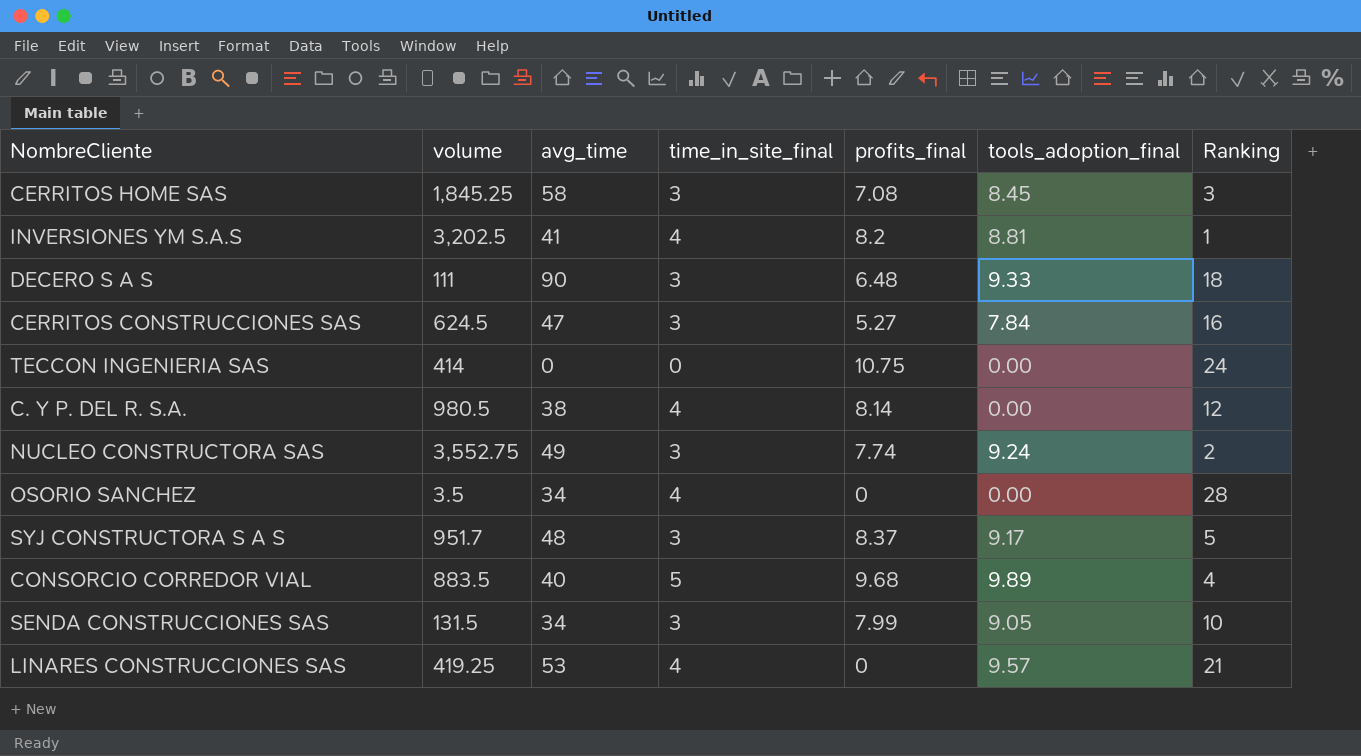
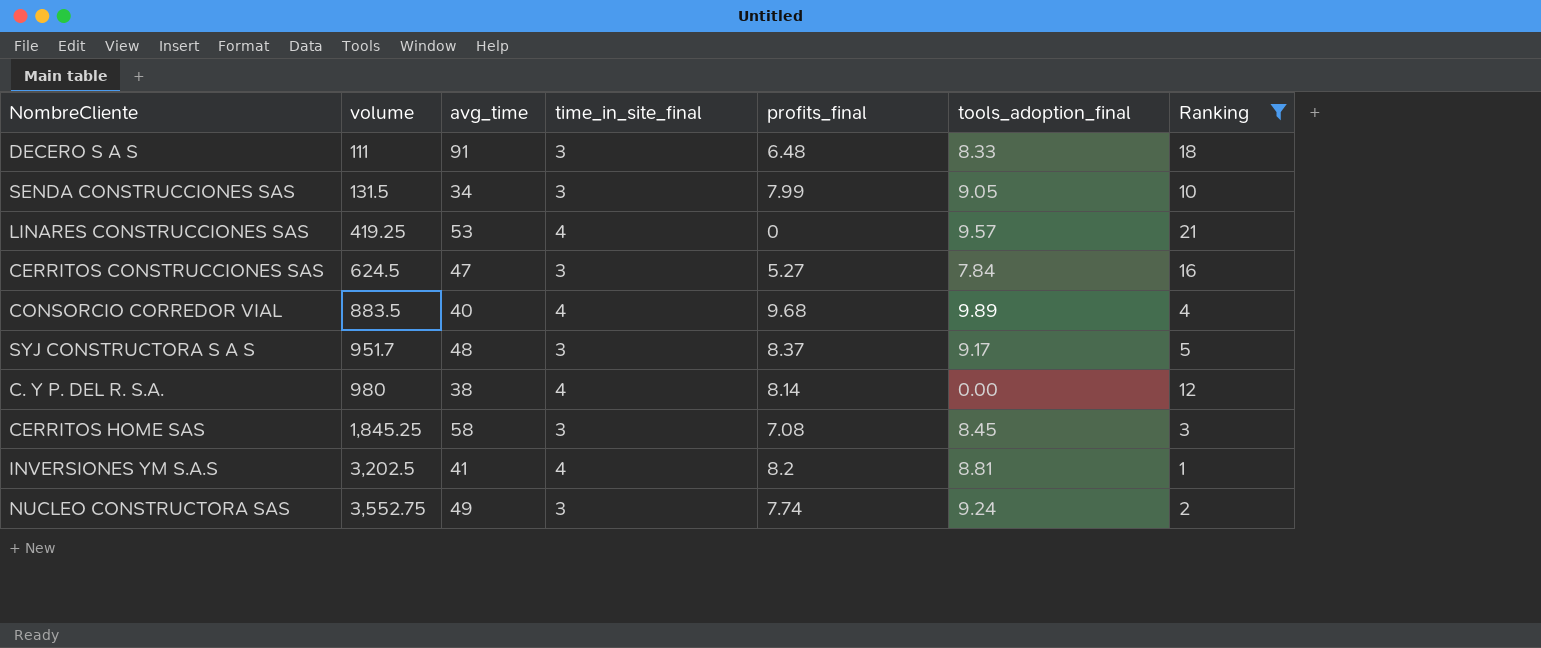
filter: none -> Ranking <= 21
row order: none -> volume ascending
DECERO S A S | avg_time: 90 -> 91
DECERO S A S | tools_adoption_final: 9.33 -> 8.33
CONSORCIO CORREDOR VIAL | time_in_site_final: 5 -> 4
C. Y P. DEL R. S.A. | volume: 980.5 -> 980

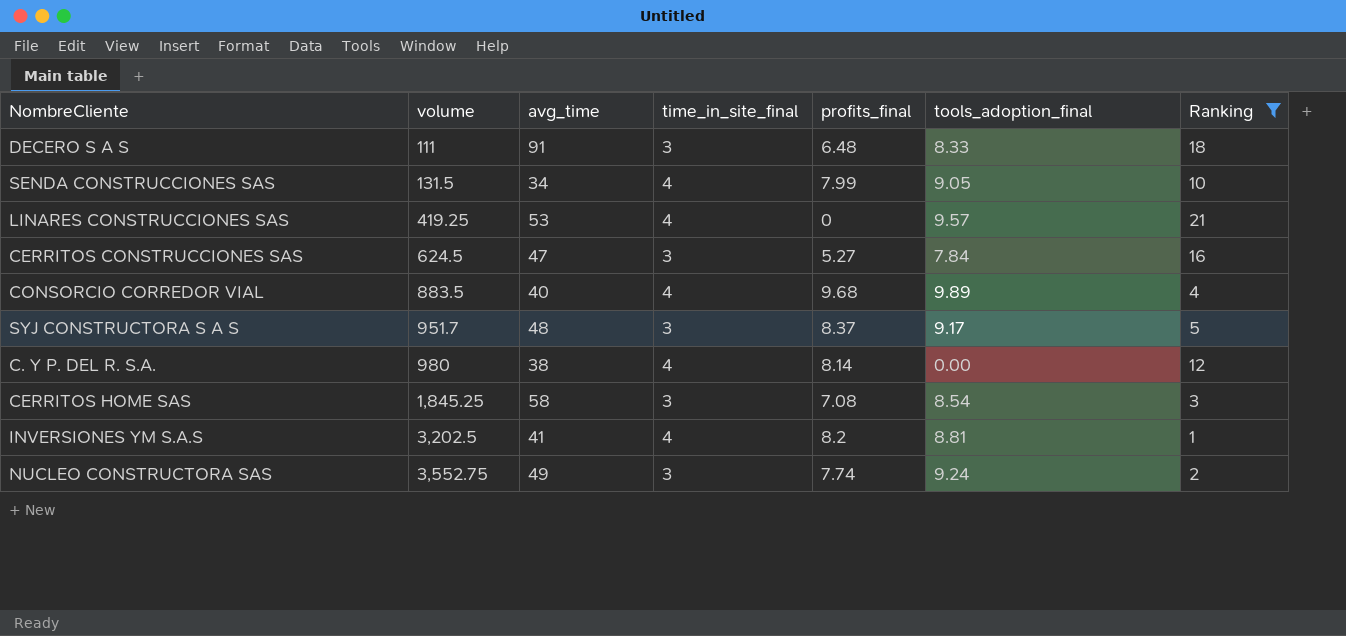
SENDA CONSTRUCCIONES SAS | time_in_site_final: 3 -> 4
CERRITOS HOME SAS | tools_adoption_final: 8.45 -> 8.54

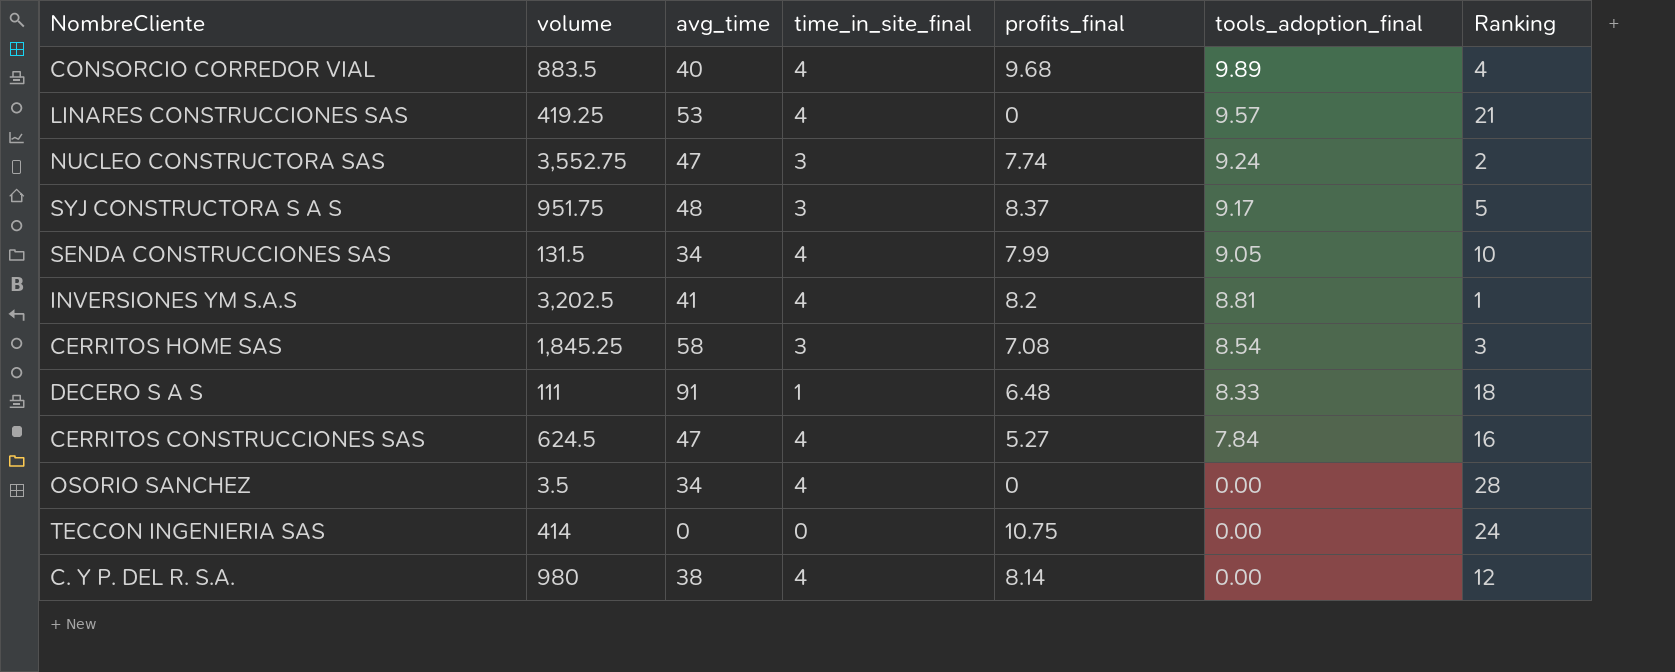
filter: Ranking <= 21 -> none
row order: volume ascending -> tools_adoption_final descending
NUCLEO CONSTRUCTORA SAS | avg_time: 49 -> 47
SYJ CONSTRUCTORA S A S | volume: 951.7 -> 951.75
DECERO S A S | time_in_site_final: 3 -> 1
CERRITOS CONSTRUCCIONES SAS | time_in_site_final: 3 -> 4

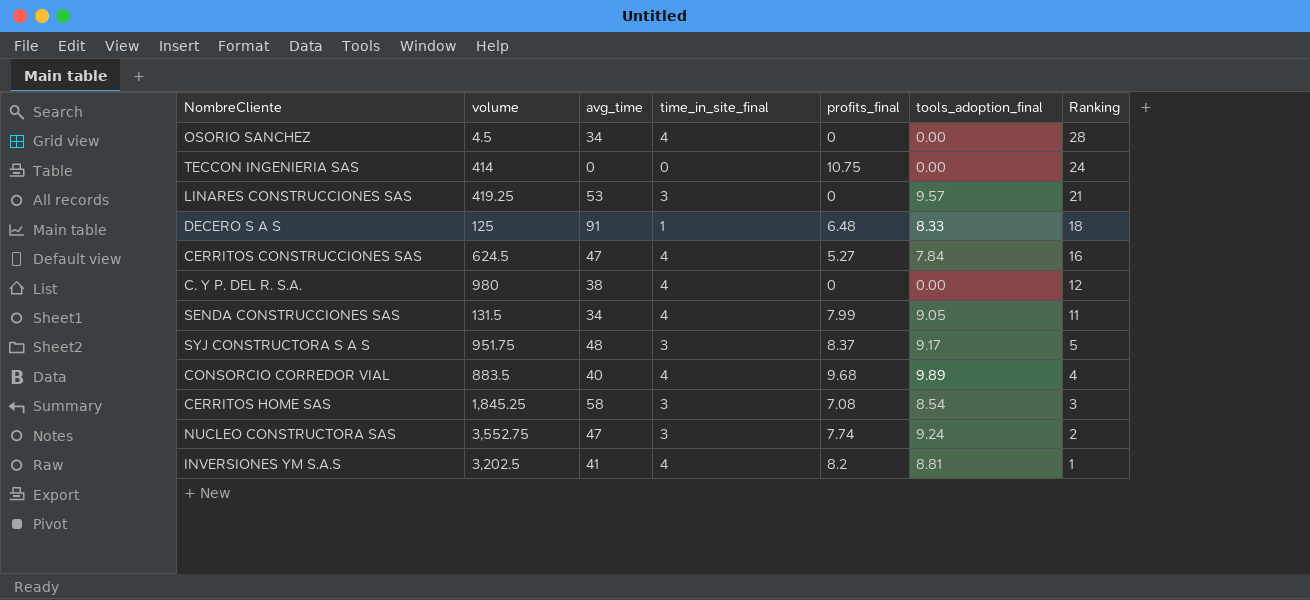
row order: tools_adoption_final descending -> Ranking descending
OSORIO SANCHEZ | volume: 3.5 -> 4.5
LINARES CONSTRUCCIONES SAS | time_in_site_final: 4 -> 3
DECERO S A S | volume: 111 -> 125
C. Y P. DEL R. S.A. | profits_final: 8.14 -> 0
SENDA CONSTRUCCIONES SAS | Ranking: 10 -> 11

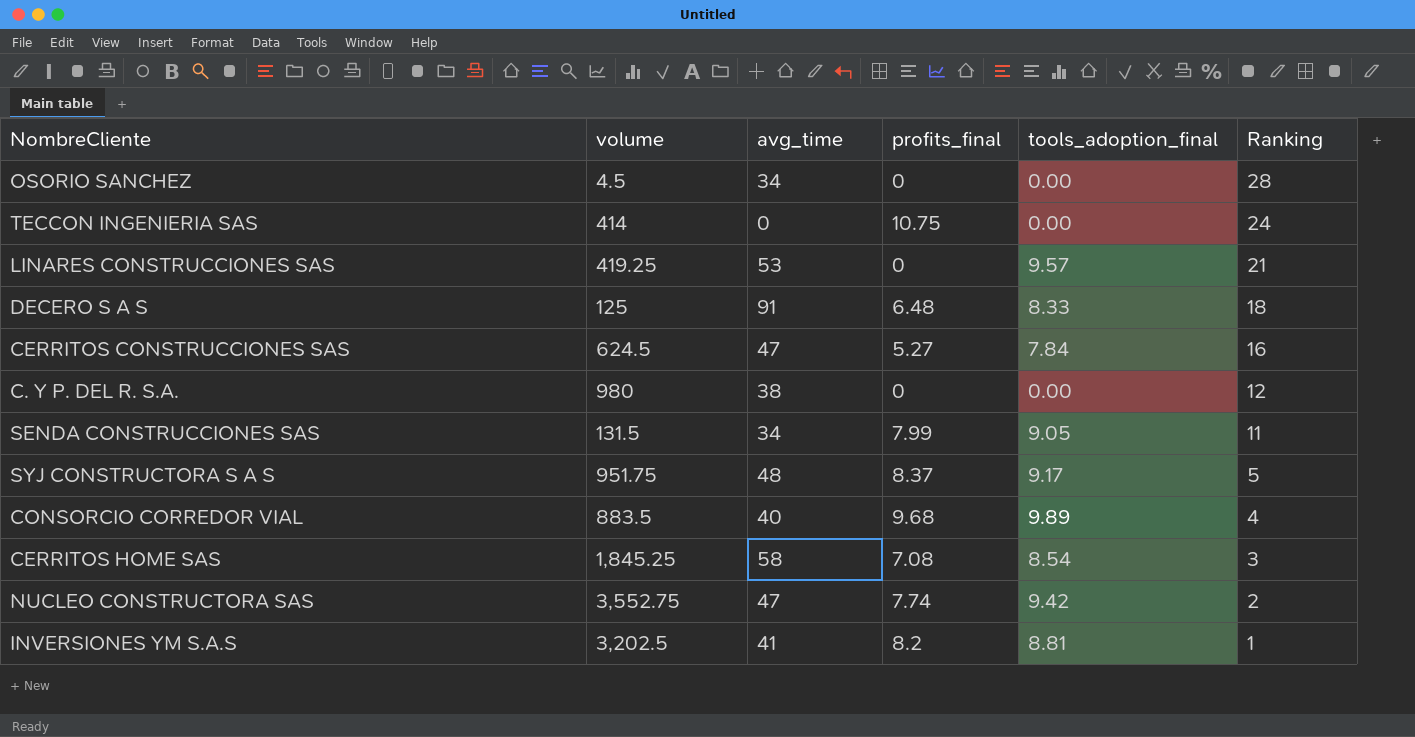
column time_in_site_final | position: 4 -> none
NUCLEO CONSTRUCTORA SAS | tools_adoption_final: 9.24 -> 9.42

